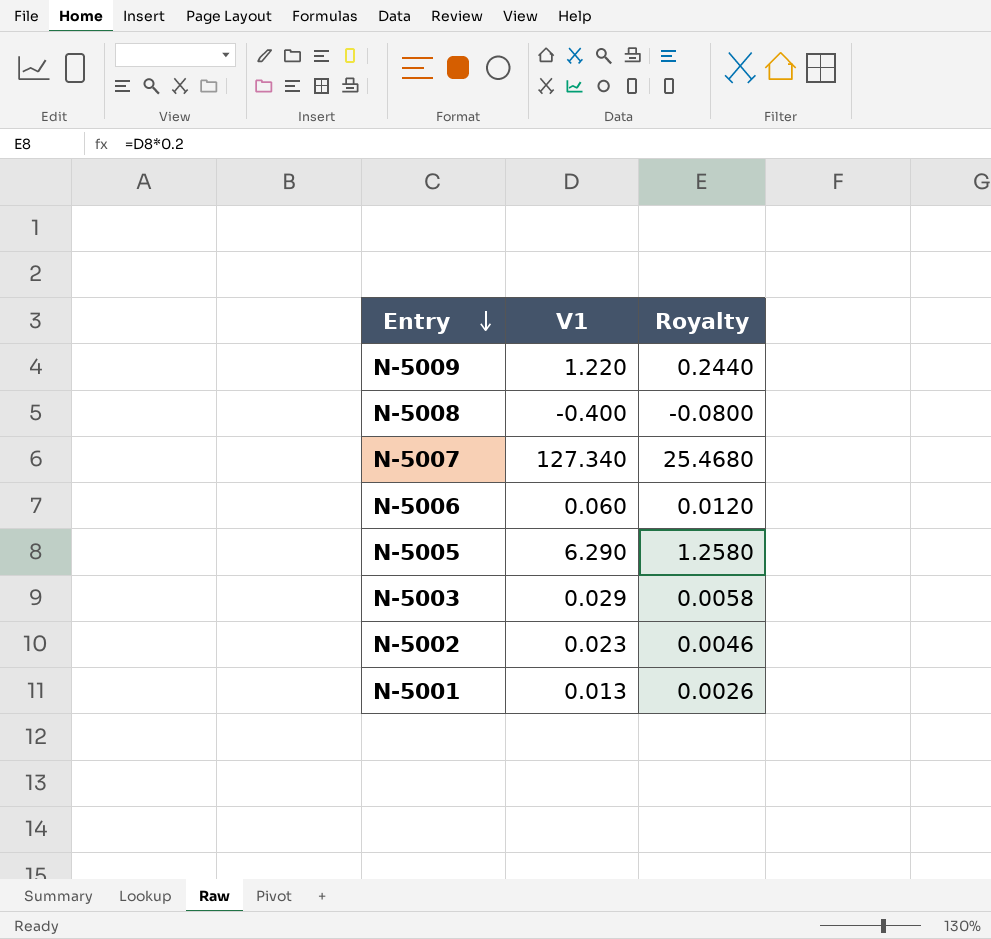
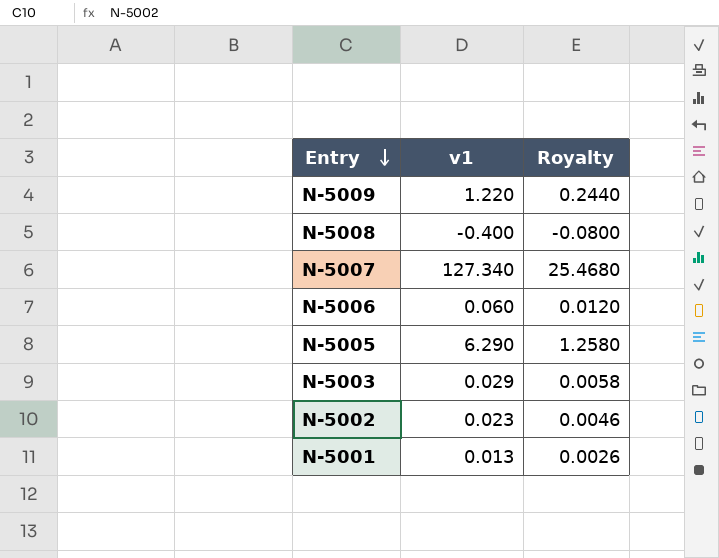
column name: V1 -> v1

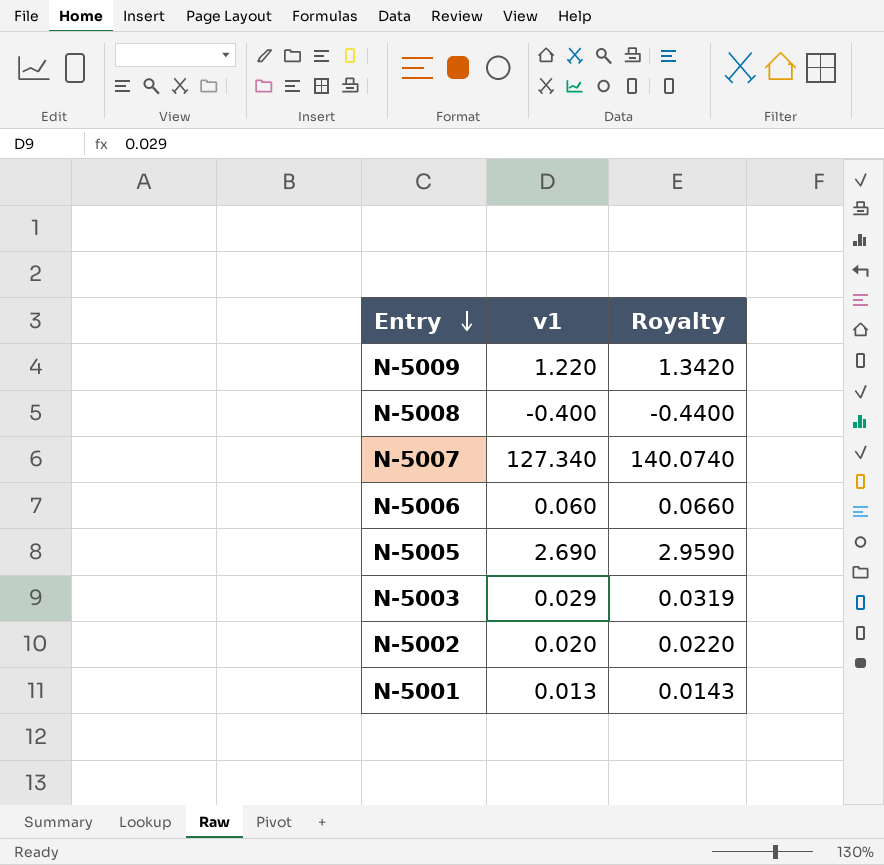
column Royalty | formula: [v1] * 0.2 -> [v1] * 1.1
N-5005 | v1: 6.290 -> 2.690
N-5002 | v1: 0.023 -> 0.020

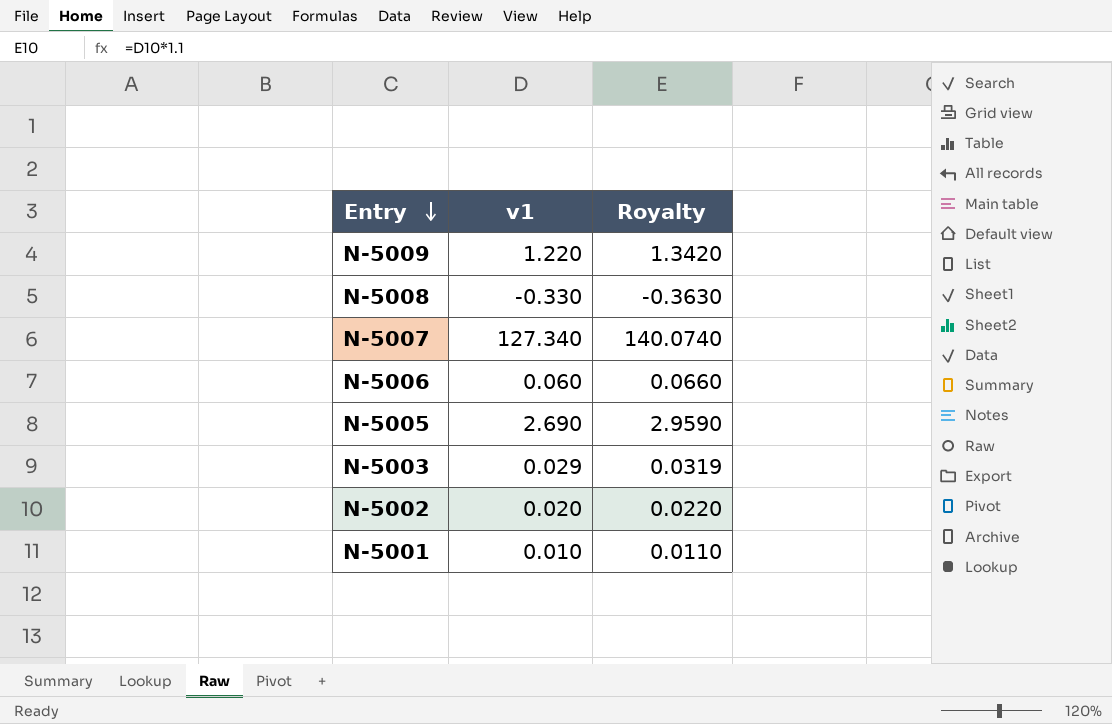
N-5008 | v1: -0.400 -> -0.330
N-5008 | Royalty: -0.4400 -> -0.3630
N-5001 | v1: 0.013 -> 0.010
N-5001 | Royalty: 0.0143 -> 0.0110

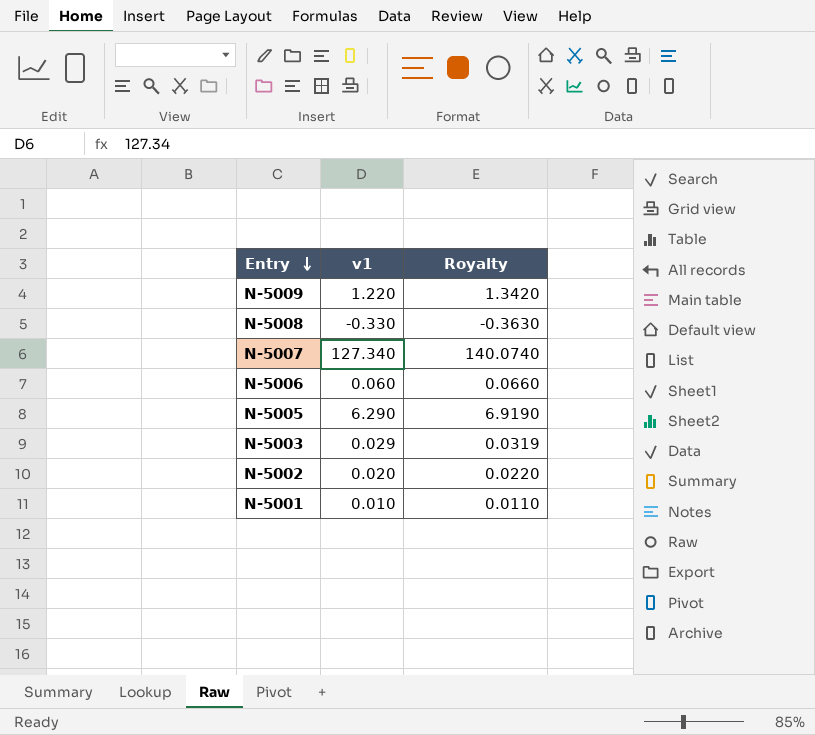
N-5005 | v1: 2.690 -> 6.290
N-5005 | Royalty: 2.9590 -> 6.9190

